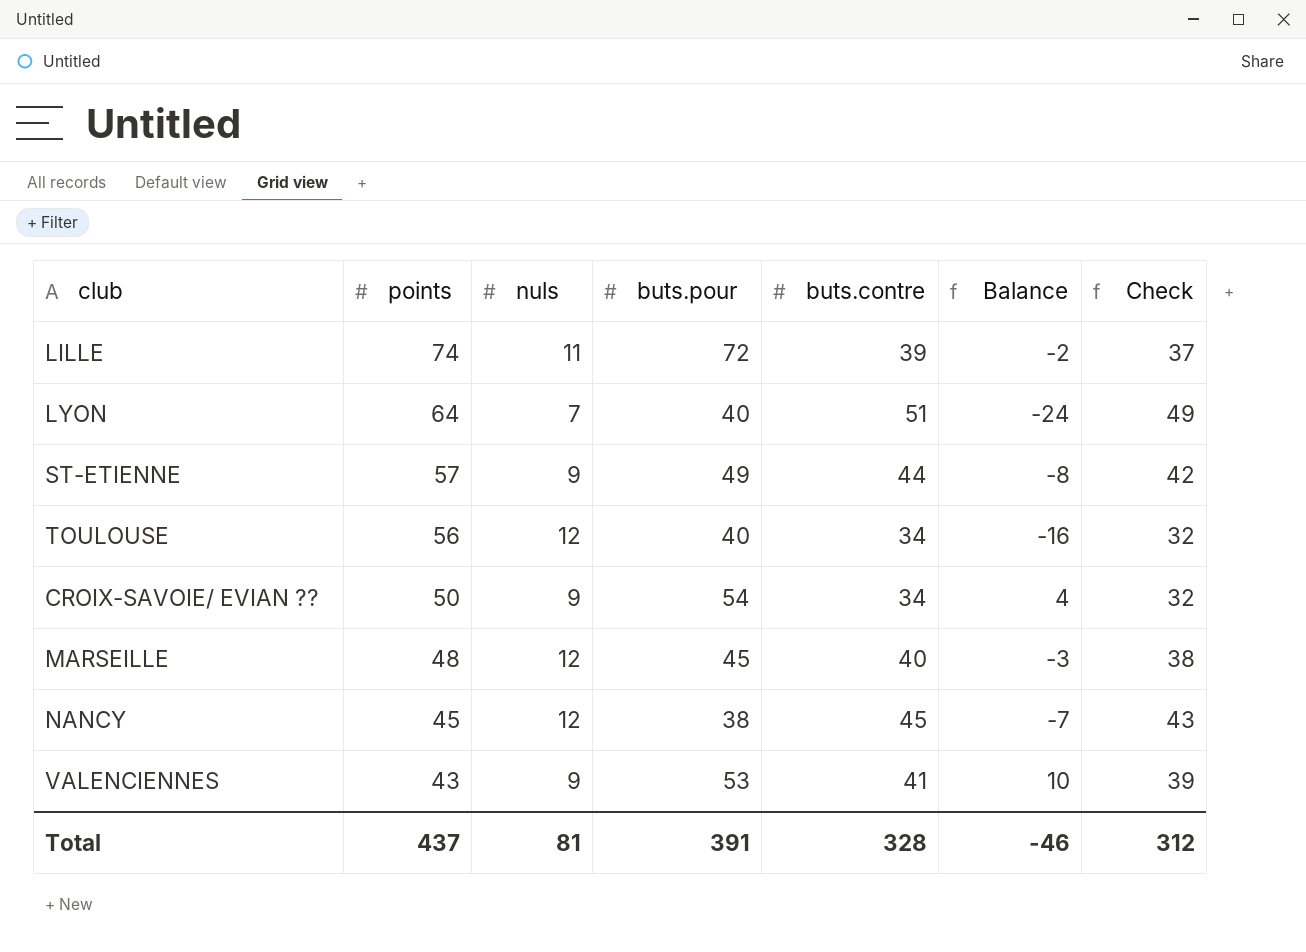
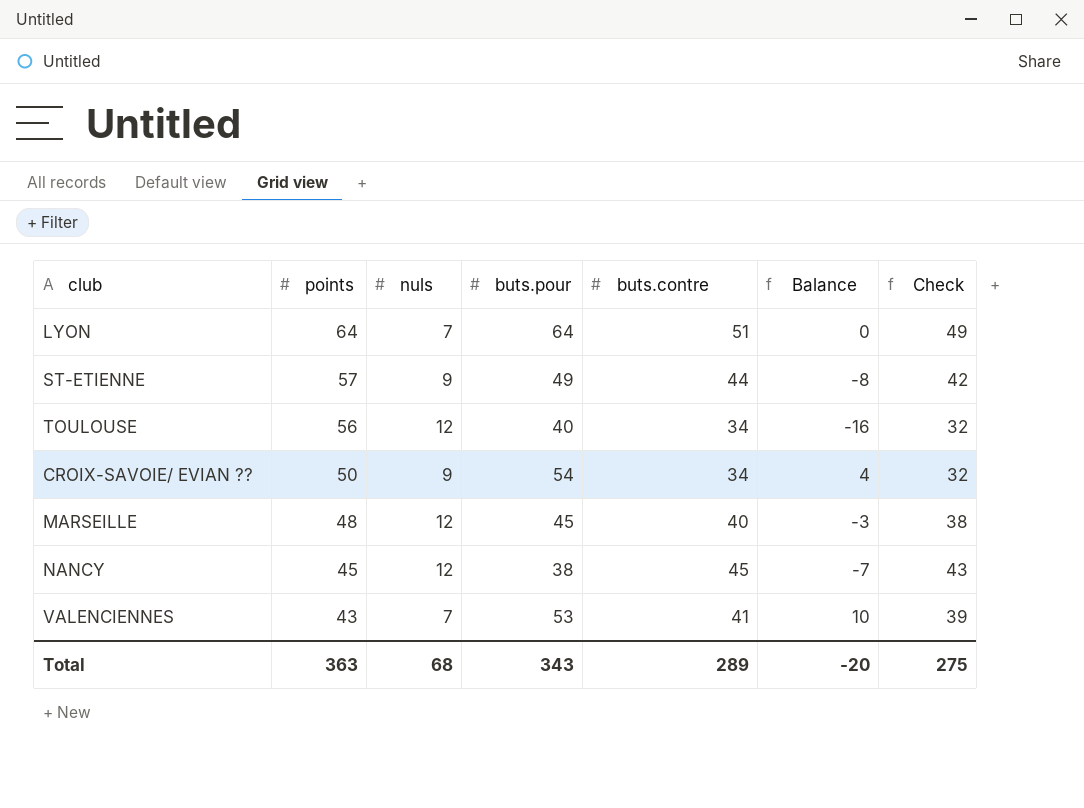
row LILLE: 74 | 11 | 72 | 39 | -2 | 37 -> none
LYON | buts.pour: 40 -> 64
LYON | Balance: -24 -> 0
VALENCIENNES | nuls: 9 -> 7
Total | points: 437 -> 363
Total | nuls: 81 -> 68
Total | buts.pour: 391 -> 343
Total | buts.contre: 328 -> 289
Total | Balance: -46 -> -20
Total | Check: 312 -> 275

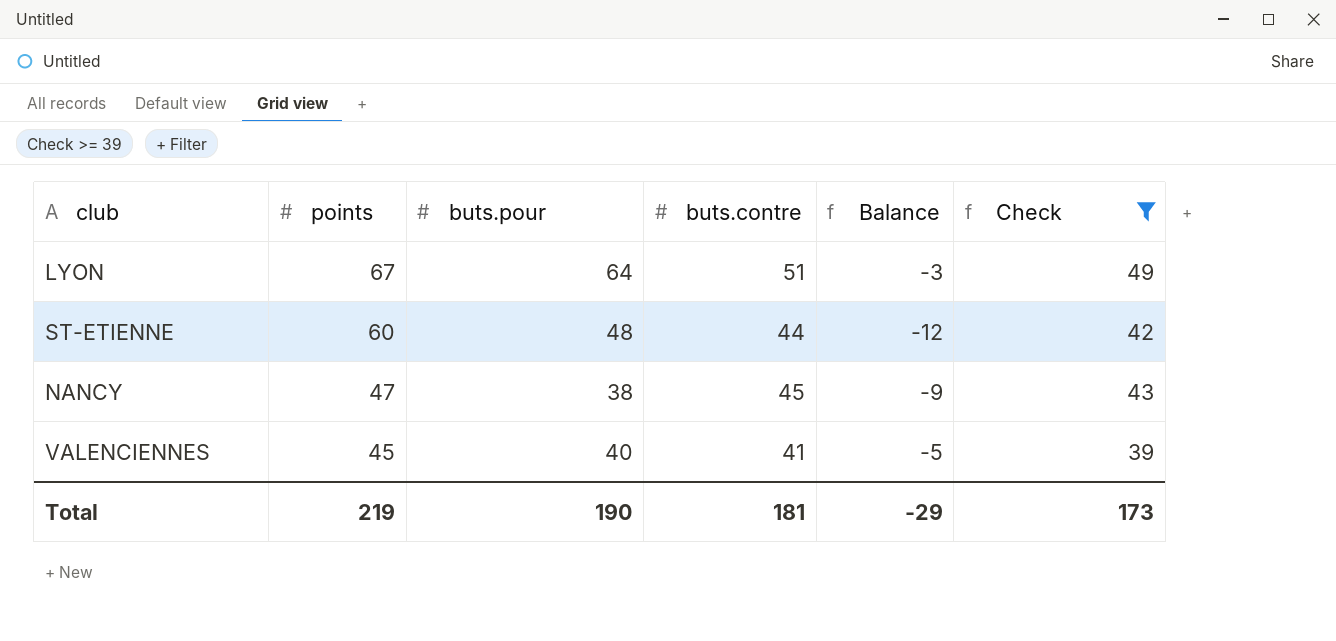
filter: none -> Check >= 39
column nuls | position: 3 -> none
LYON | points: 64 -> 67
LYON | Balance: 0 -> -3
ST-ETIENNE | points: 57 -> 60
ST-ETIENNE | buts.pour: 49 -> 48
ST-ETIENNE | Balance: -8 -> -12
NANCY | points: 45 -> 47
NANCY | Balance: -7 -> -9
VALENCIENNES | points: 43 -> 45
VALENCIENNES | buts.pour: 53 -> 40
VALENCIENNES | Balance: 10 -> -5
Total | points: 363 -> 219
Total | buts.pour: 343 -> 190
Total | buts.contre: 289 -> 181
Total | Balance: -20 -> -29
Total | Check: 275 -> 173

